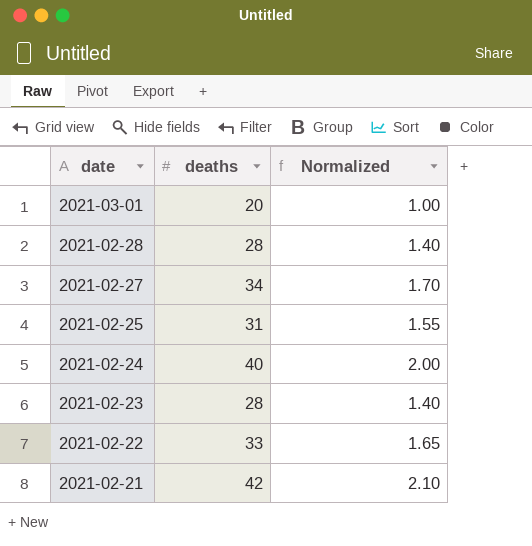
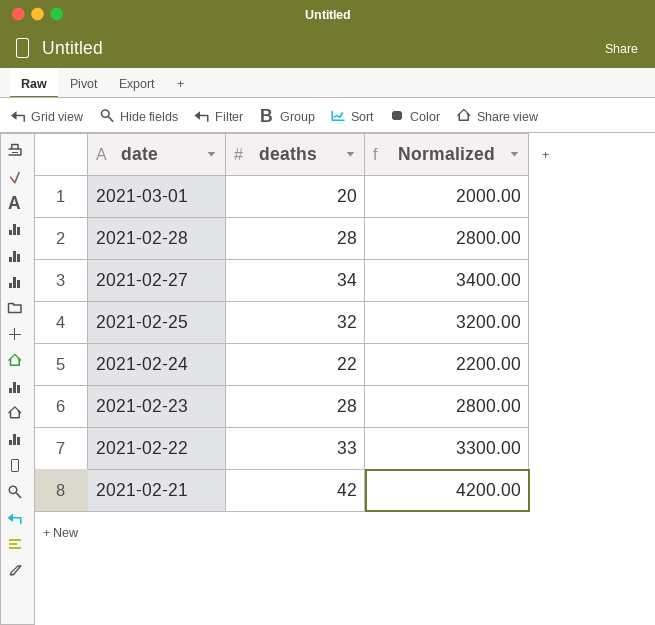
column Normalized | formula: [deaths] * 0.05 -> [deaths] * 100
2021-02-25 | deaths: 31 -> 32
2021-02-24 | deaths: 40 -> 22

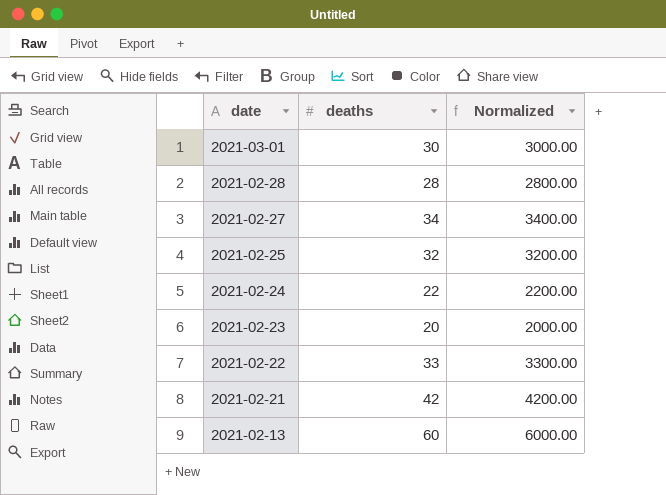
2021-03-01 | deaths: 20 -> 30
2021-03-01 | Normalized: 2000.00 -> 3000.00
2021-02-23 | deaths: 28 -> 20
2021-02-23 | Normalized: 2800.00 -> 2000.00
row 2021-02-13: none -> 60 | 6000.00

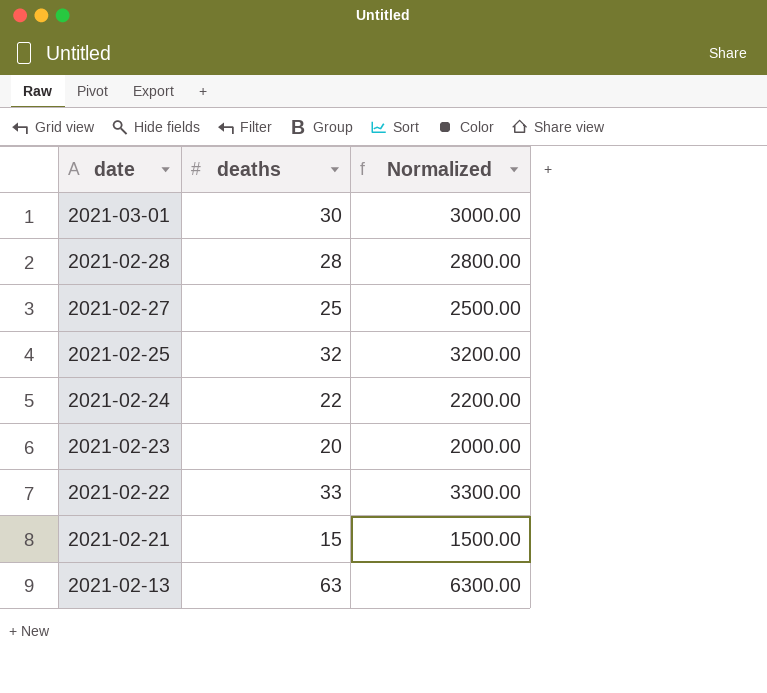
2021-02-27 | deaths: 34 -> 25
2021-02-27 | Normalized: 3400.00 -> 2500.00
2021-02-21 | deaths: 42 -> 15
2021-02-21 | Normalized: 4200.00 -> 1500.00
2021-02-13 | deaths: 60 -> 63
2021-02-13 | Normalized: 6000.00 -> 6300.00

